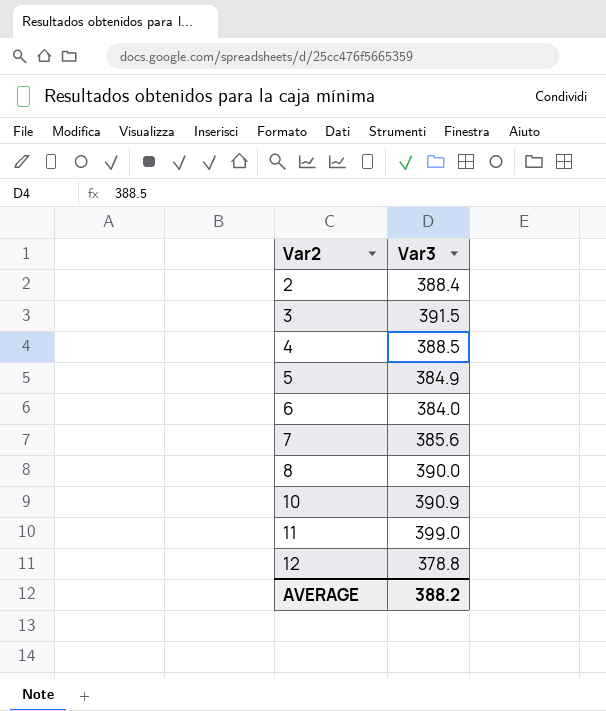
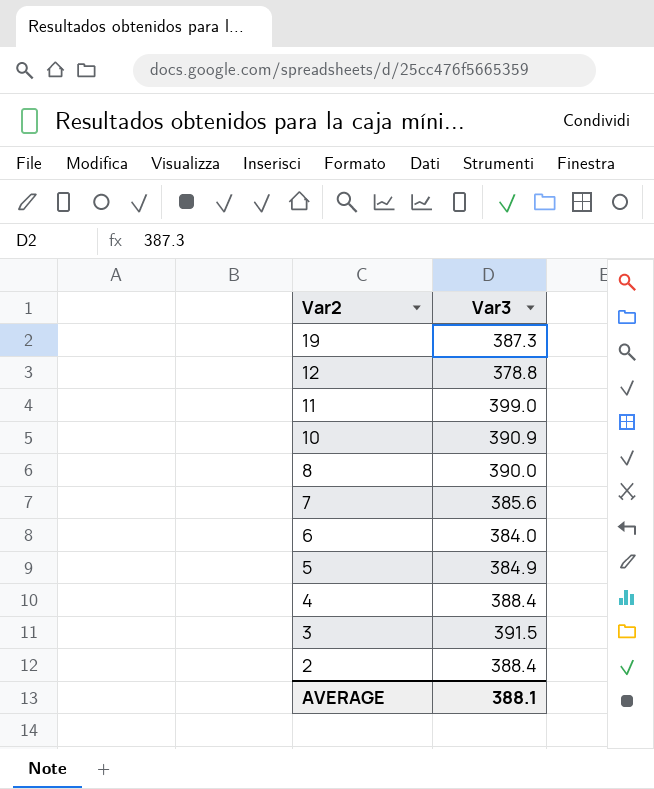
row order: Var2 ascending -> Var2 descending
row 19: none -> 387.3
4 | Var3: 388.5 -> 388.4
AVERAGE | Var3: 388.2 -> 388.1

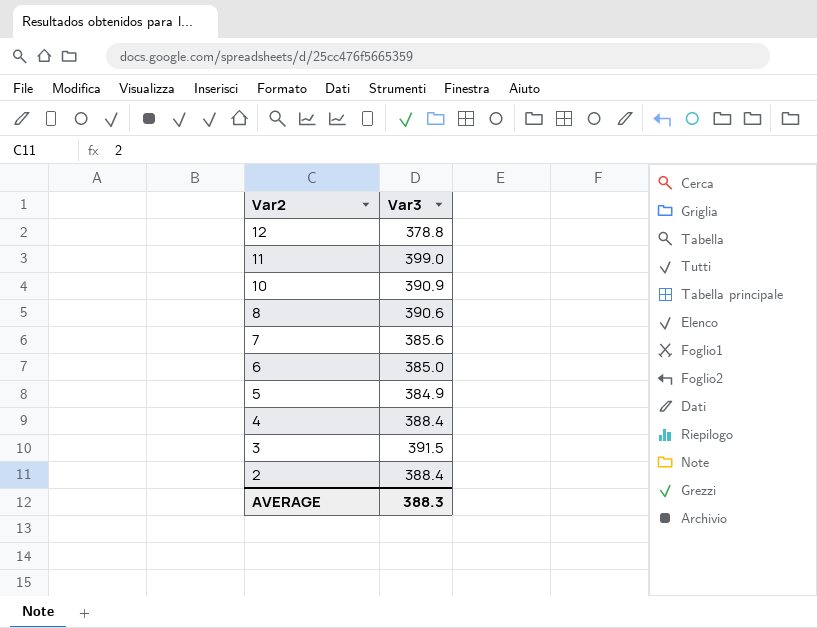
row 19: 387.3 -> none
8 | Var3: 390.0 -> 390.6
6 | Var3: 384.0 -> 385.0
AVERAGE | Var3: 388.1 -> 388.3

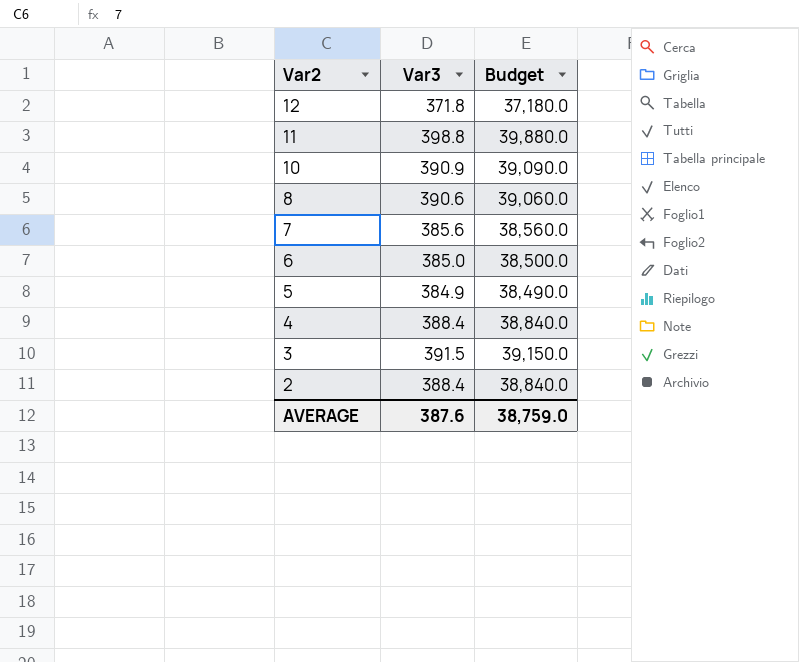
column Budget | formula: none -> [Var3] * 100
12 | Var3: 378.8 -> 371.8
11 | Var3: 399.0 -> 398.8
AVERAGE | Var3: 388.3 -> 387.6

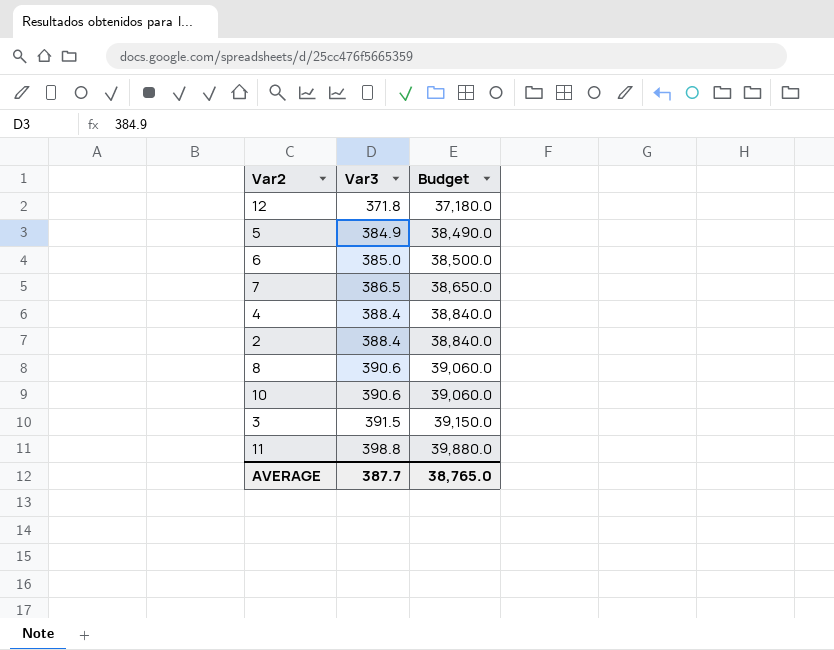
row order: Var2 descending -> Var3 ascending
7 | Var3: 385.6 -> 386.5
7 | Budget: 38,560.0 -> 38,650.0
10 | Var3: 390.9 -> 390.6
10 | Budget: 39,090.0 -> 39,060.0
AVERAGE | Var3: 387.6 -> 387.7
AVERAGE | Budget: 38,759.0 -> 38,765.0

